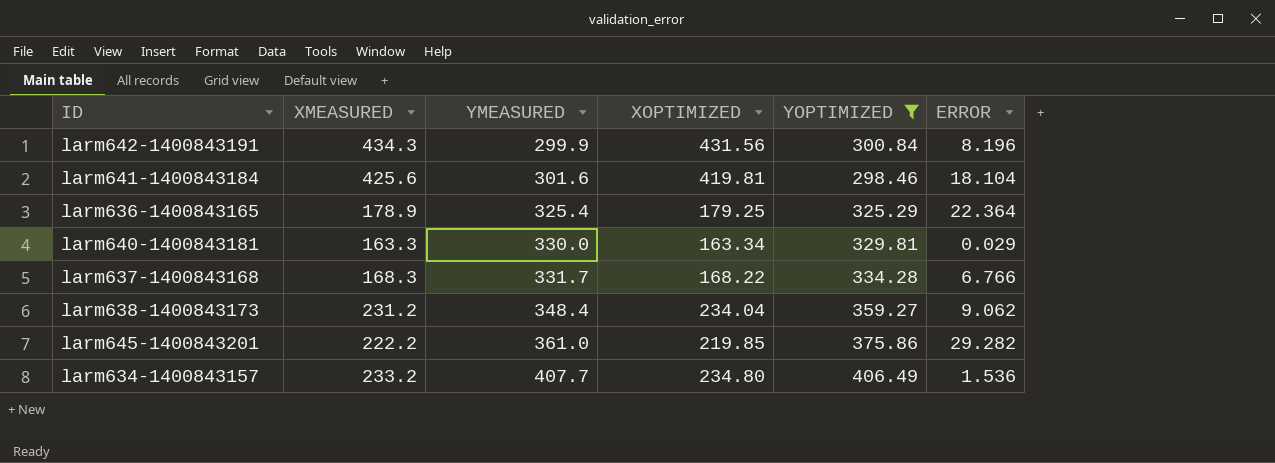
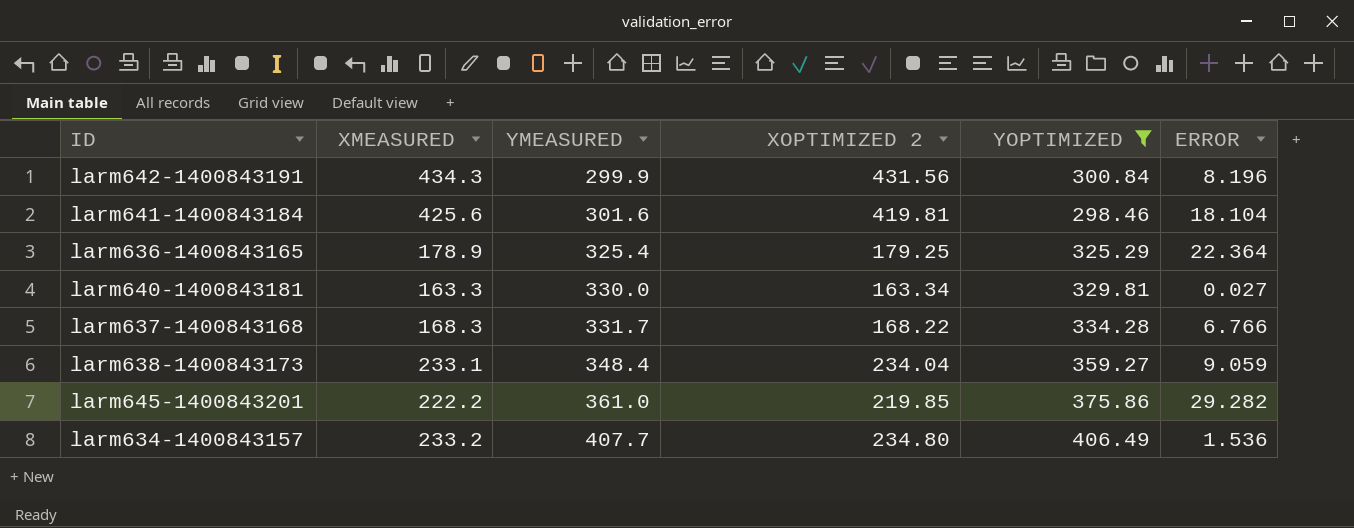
column name: XOPTIMIZED -> XOPTIMIZED 2
larm640-1400843181 | ERROR: 0.029 -> 0.027
larm638-1400843173 | XMEASURED: 231.2 -> 233.1
larm638-1400843173 | ERROR: 9.062 -> 9.059

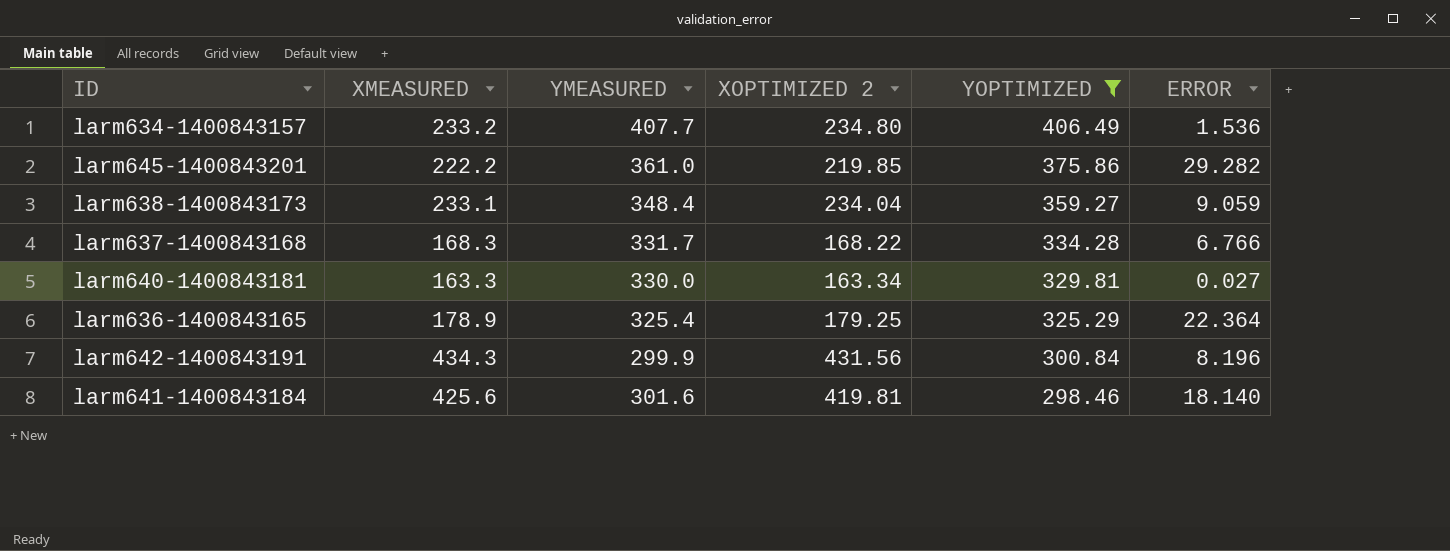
row order: YMEASURED ascending -> YOPTIMIZED descending
larm641-1400843184 | ERROR: 18.104 -> 18.140

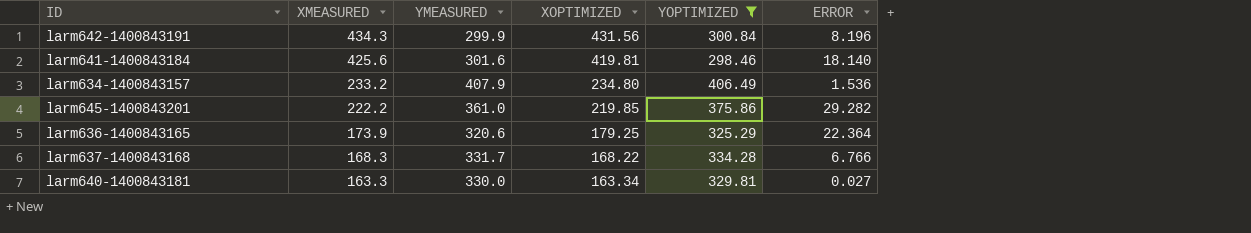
row order: YOPTIMIZED descending -> XMEASURED descending
column name: XOPTIMIZED 2 -> XOPTIMIZED
row larm638-1400843173: 233.1 | 348.4 | 234.04 | 359.27 | 9.059 -> none
larm634-1400843157 | YMEASURED: 407.7 -> 407.9
larm636-1400843165 | XMEASURED: 178.9 -> 173.9
larm636-1400843165 | YMEASURED: 325.4 -> 320.6

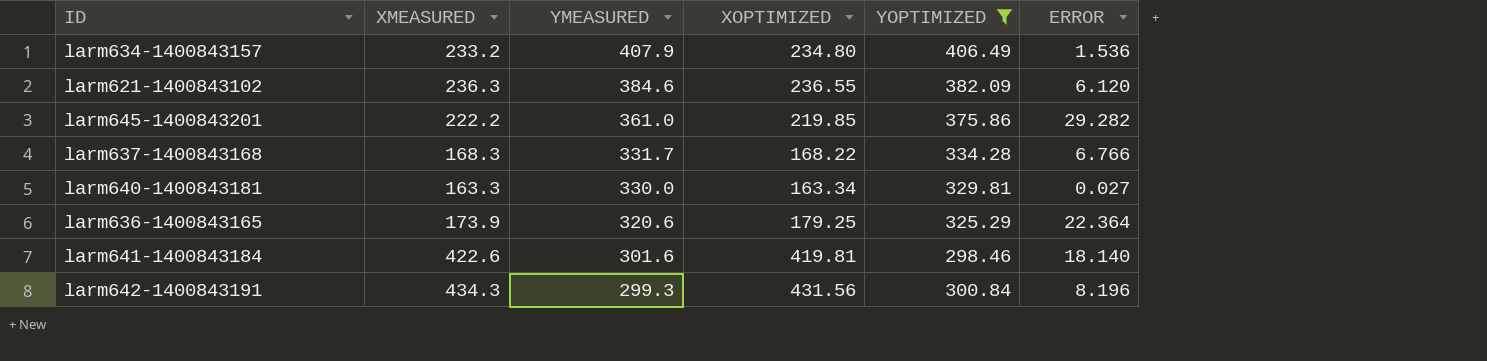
row order: XMEASURED descending -> YMEASURED descending
row larm621-1400843102: none -> 236.3 | 384.6 | 236.55 | 382.09 | 6.120
larm641-1400843184 | XMEASURED: 425.6 -> 422.6
larm642-1400843191 | YMEASURED: 299.9 -> 299.3

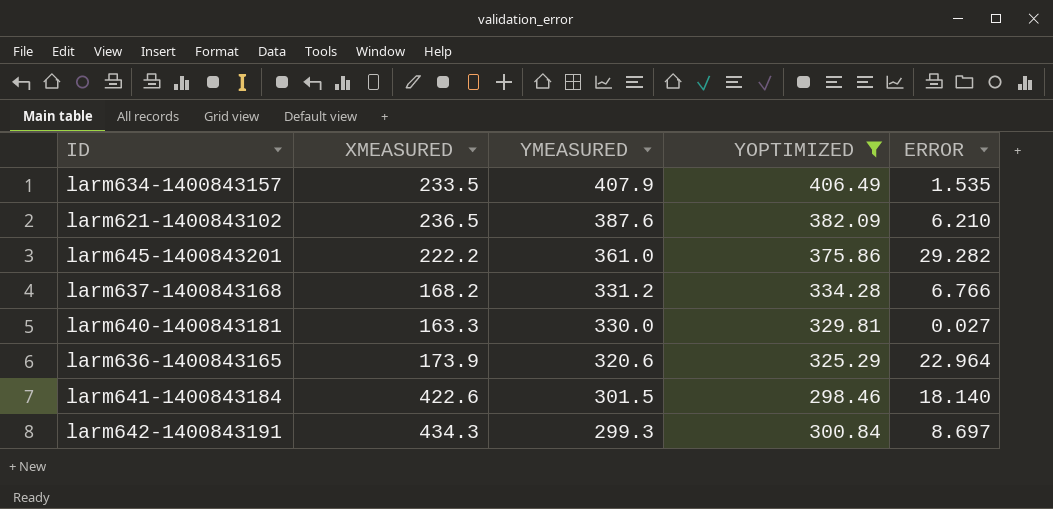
column XOPTIMIZED | position: 4 -> none
larm634-1400843157 | XMEASURED: 233.2 -> 233.5
larm634-1400843157 | ERROR: 1.536 -> 1.535
larm621-1400843102 | XMEASURED: 236.3 -> 236.5
larm621-1400843102 | YMEASURED: 384.6 -> 387.6
larm621-1400843102 | ERROR: 6.120 -> 6.210
larm637-1400843168 | XMEASURED: 168.3 -> 168.2
larm637-1400843168 | YMEASURED: 331.7 -> 331.2
larm636-1400843165 | ERROR: 22.364 -> 22.964
larm641-1400843184 | YMEASURED: 301.6 -> 301.5
larm642-1400843191 | ERROR: 8.196 -> 8.697

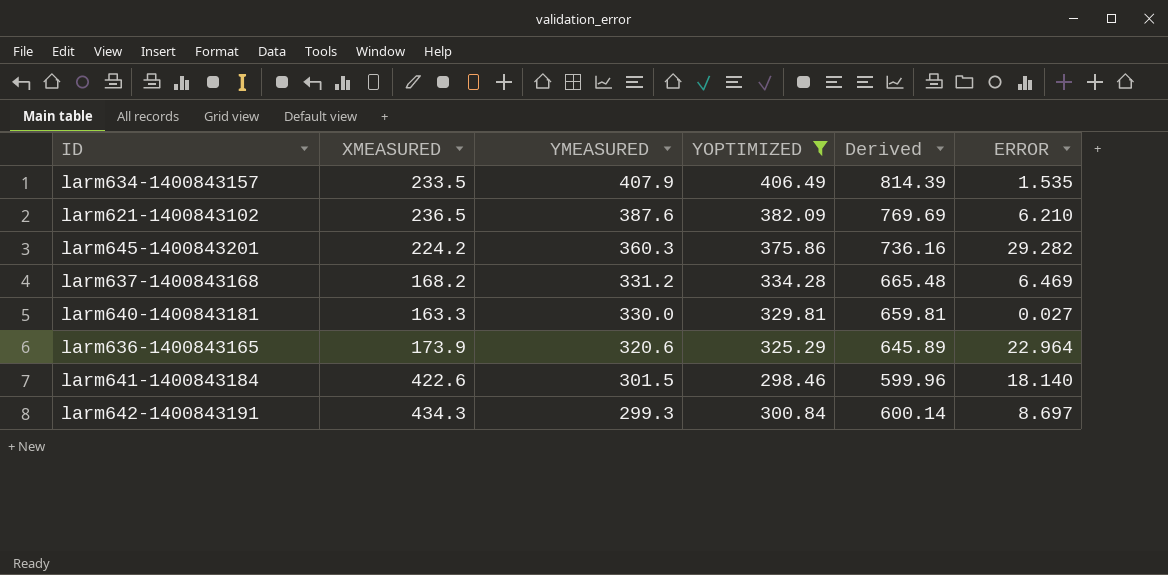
column Derived | formula: none -> [YMEASURED] + [YOPTIMIZED]
larm645-1400843201 | XMEASURED: 222.2 -> 224.2
larm645-1400843201 | YMEASURED: 361.0 -> 360.3
larm637-1400843168 | ERROR: 6.766 -> 6.469

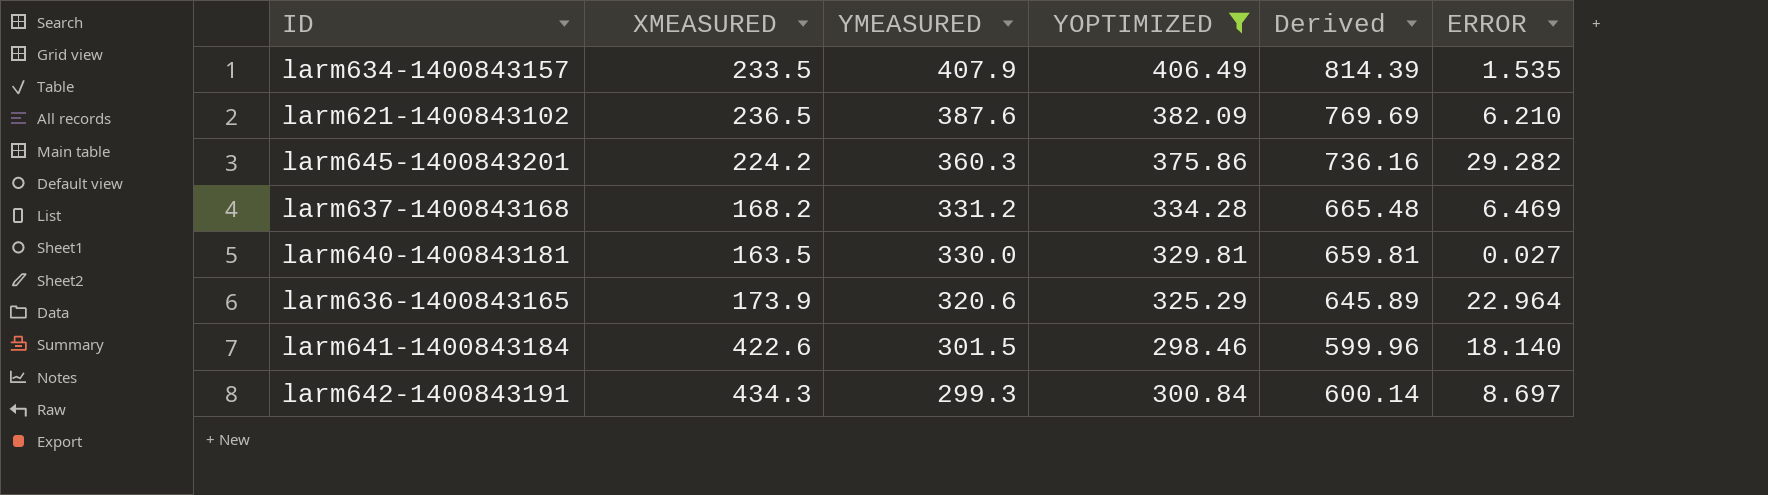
larm640-1400843181 | XMEASURED: 163.3 -> 163.5

